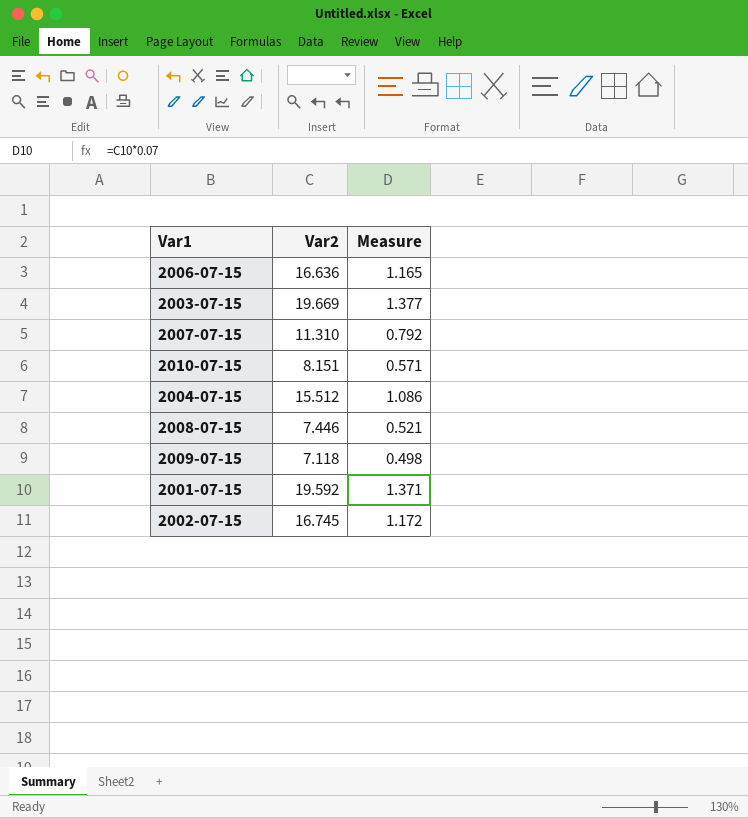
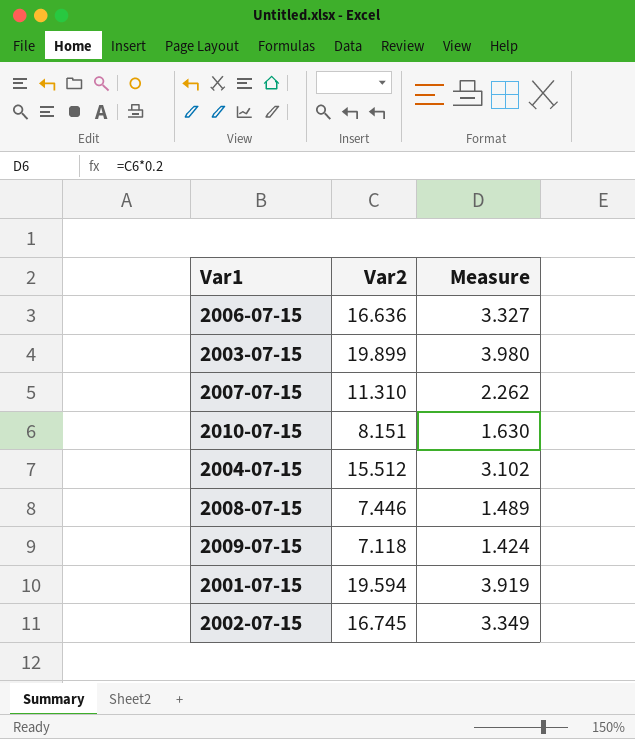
column Measure | formula: [Var2] * 0.07 -> [Var2] * 0.2
2003-07-15 | Var2: 19.669 -> 19.899
2001-07-15 | Var2: 19.592 -> 19.594

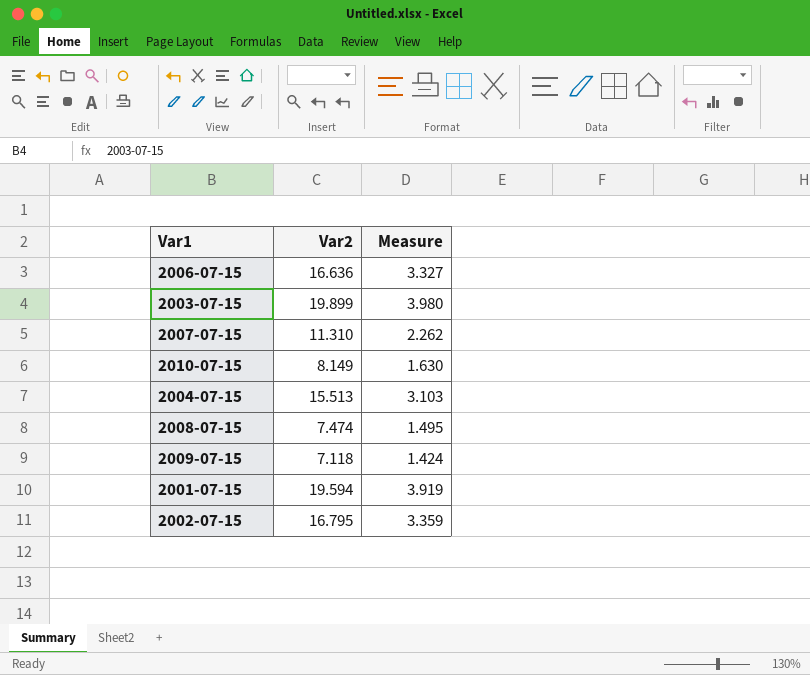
2010-07-15 | Var2: 8.151 -> 8.149
2004-07-15 | Var2: 15.512 -> 15.513
2004-07-15 | Measure: 3.102 -> 3.103
2008-07-15 | Var2: 7.446 -> 7.474
2008-07-15 | Measure: 1.489 -> 1.495
2002-07-15 | Var2: 16.745 -> 16.795
2002-07-15 | Measure: 3.349 -> 3.359

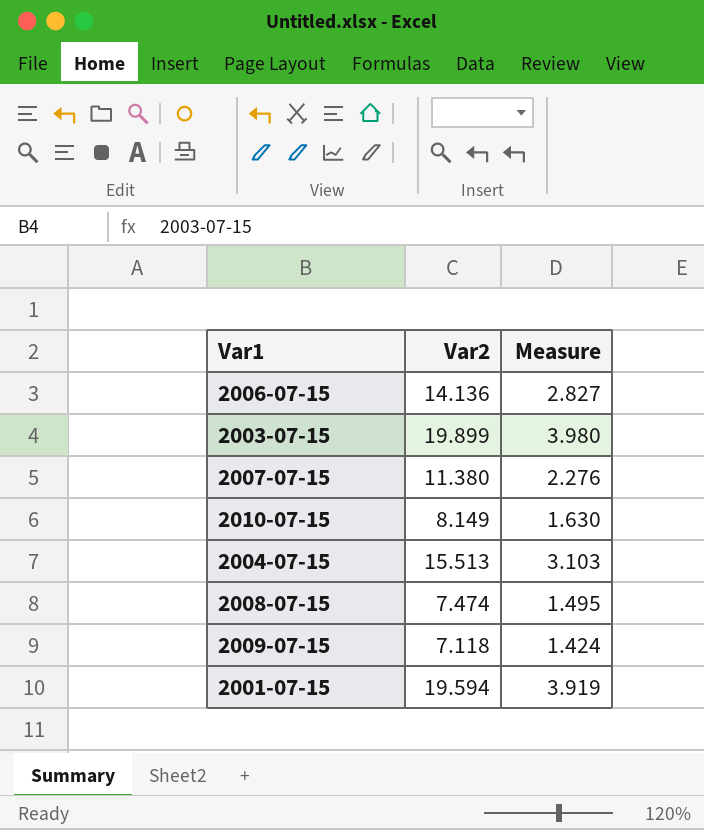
row 2002-07-15: 16.795 | 3.359 -> none
2006-07-15 | Var2: 16.636 -> 14.136
2006-07-15 | Measure: 3.327 -> 2.827
2007-07-15 | Var2: 11.310 -> 11.380
2007-07-15 | Measure: 2.262 -> 2.276

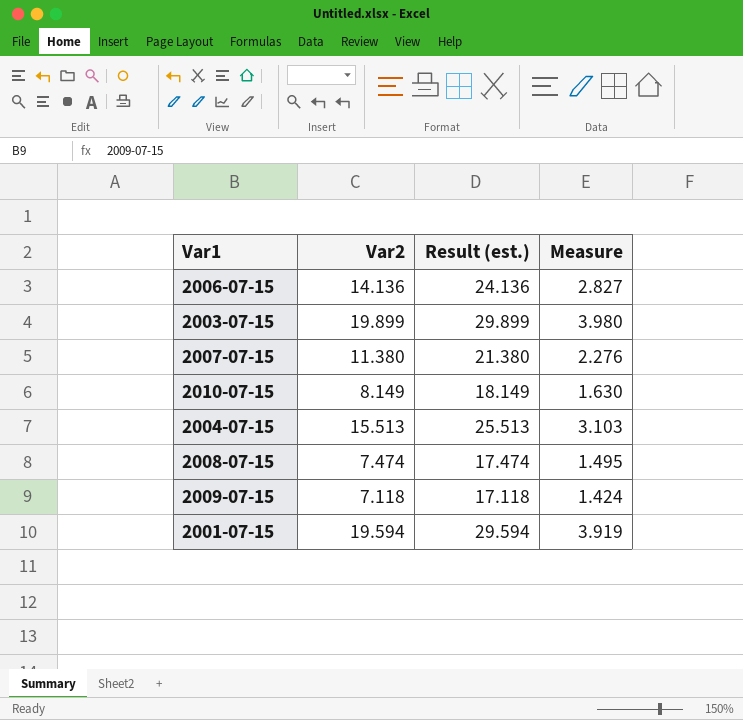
column Result (est.) | formula: none -> [Var2] + 10

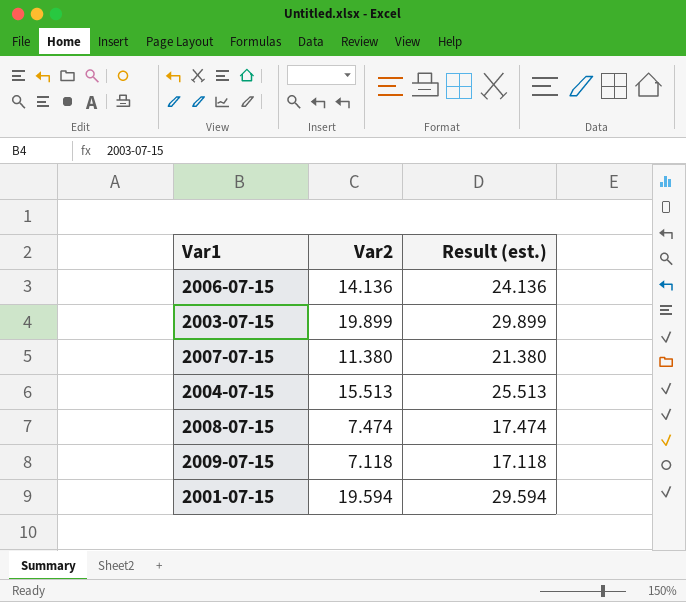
column Measure | formula: [Var2] * 0.2 -> none
row 2010-07-15: 8.149 | 18.149 | 1.630 -> none

